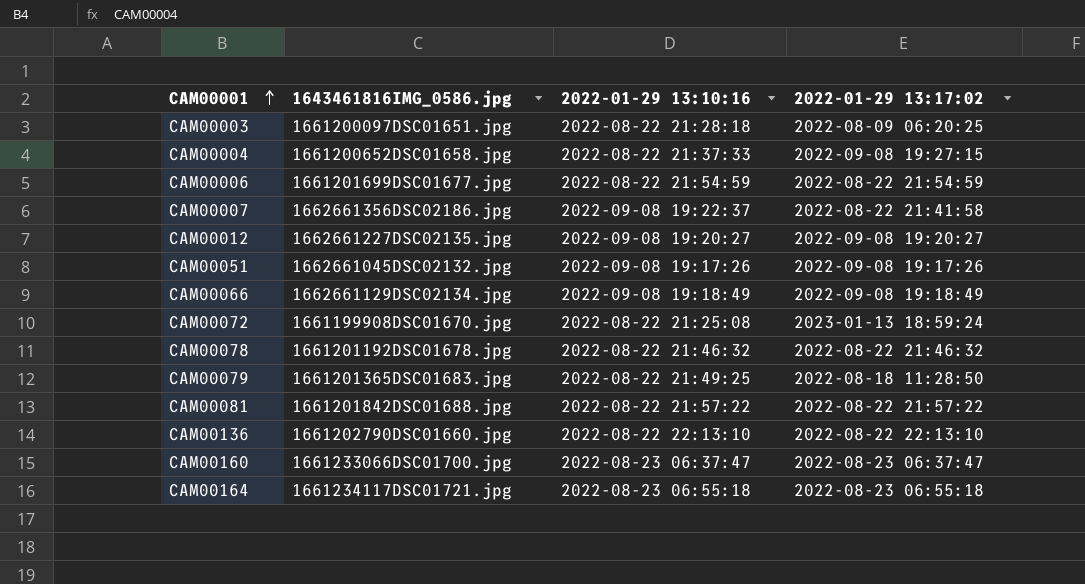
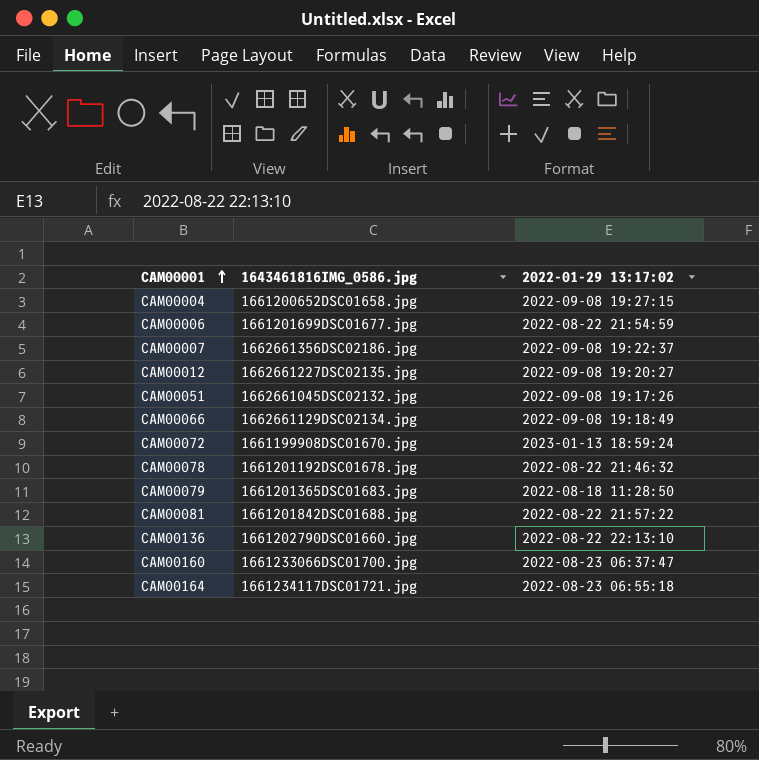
column 2022-01-29 13:10:16 | position: 3 -> none
row CAM00003: 1661200097DSC01651.jpg | 2022-08-22 21:28:18 | 2022-08-09 06:20:25 -> none
CAM00007 | 2022-01-29 13:17:02: 2022-08-22 21:41:58 -> 2022-09-08 19:22:37

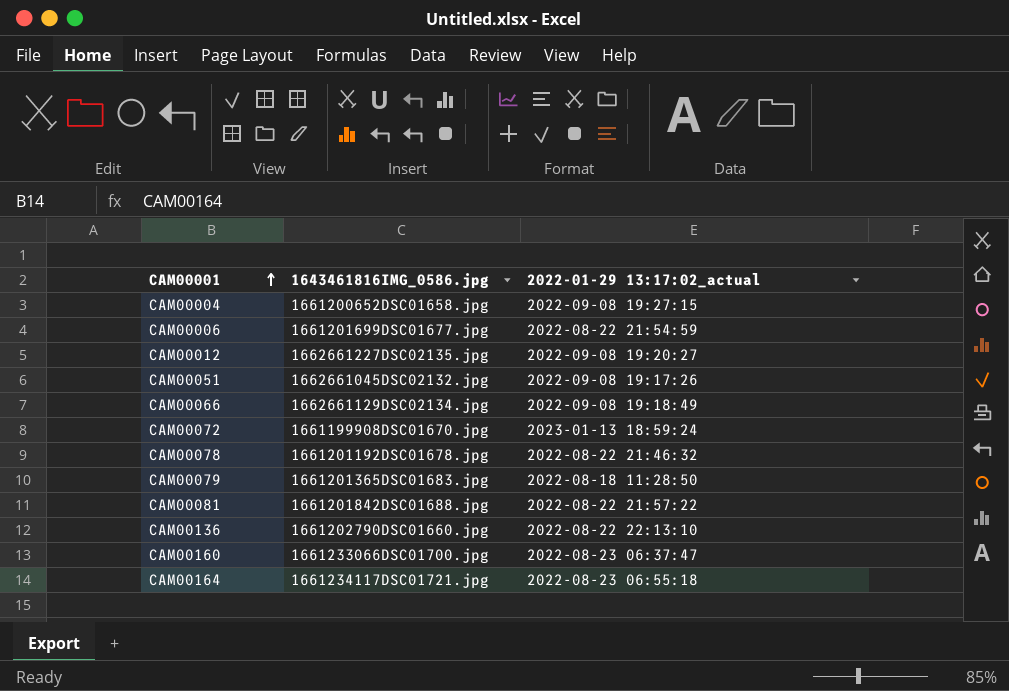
column name: 2022-01-29 13:17:02 -> 2022-01-29 13:17:02_actual
row CAM00007: 1662661356DSC02186.jpg | 2022-09-08 19:22:37 -> none

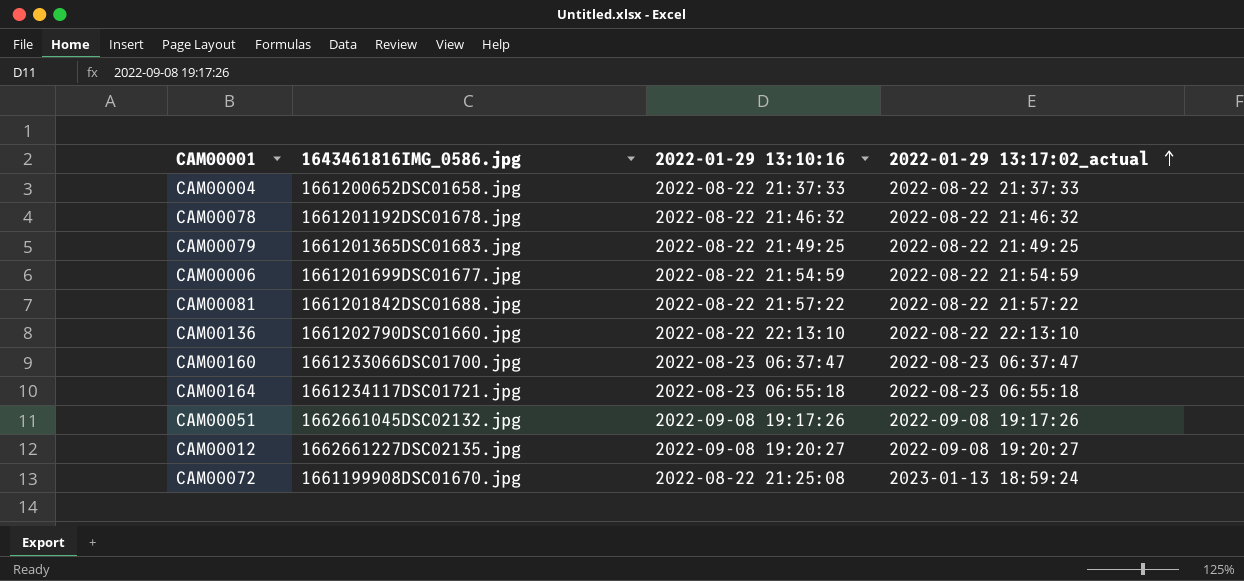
row order: CAM00001 ascending -> 2022-01-29 13:17:02_actual ascending
column 2022-01-29 13:10:16 | position: none -> 3
row CAM00066: 1662661129DSC02134.jpg | 2022-09-08 19:18:49 -> none
CAM00004 | 2022-01-29 13:17:02_actual: 2022-09-08 19:27:15 -> 2022-08-22 21:37:33
CAM00079 | 2022-01-29 13:17:02_actual: 2022-08-18 11:28:50 -> 2022-08-22 21:49:25

